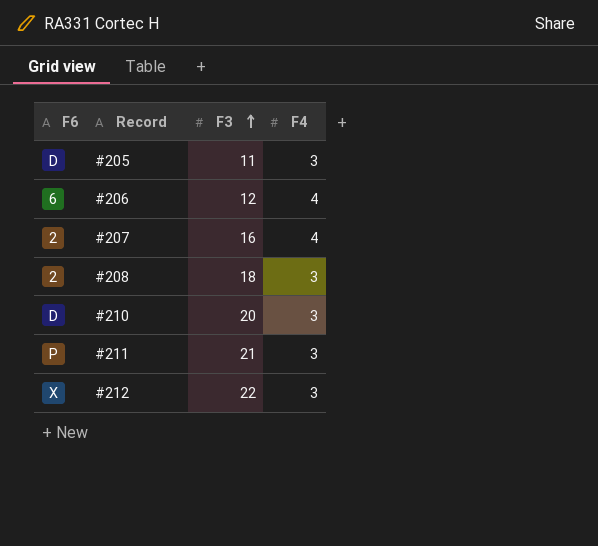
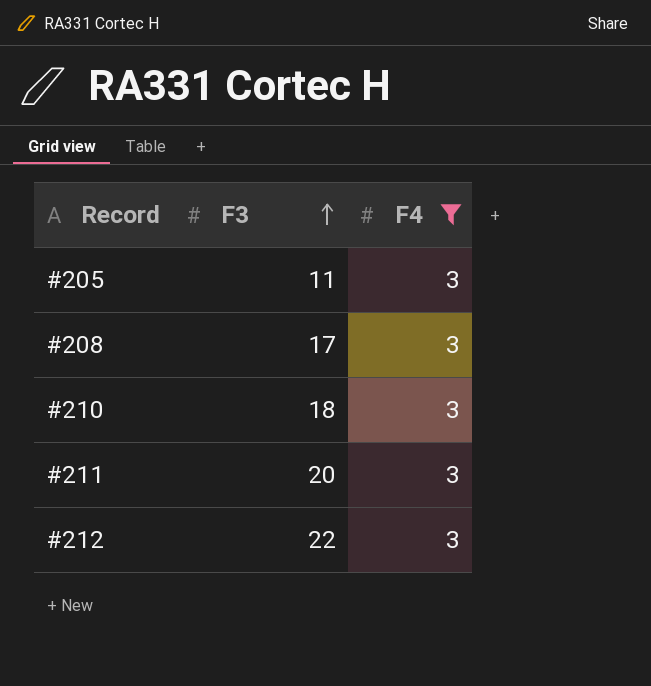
filter: none -> F4 = 3
column F6 | position: 1 -> none
#208 | F3: 18 -> 17
#210 | F3: 20 -> 18
#211 | F3: 21 -> 20

